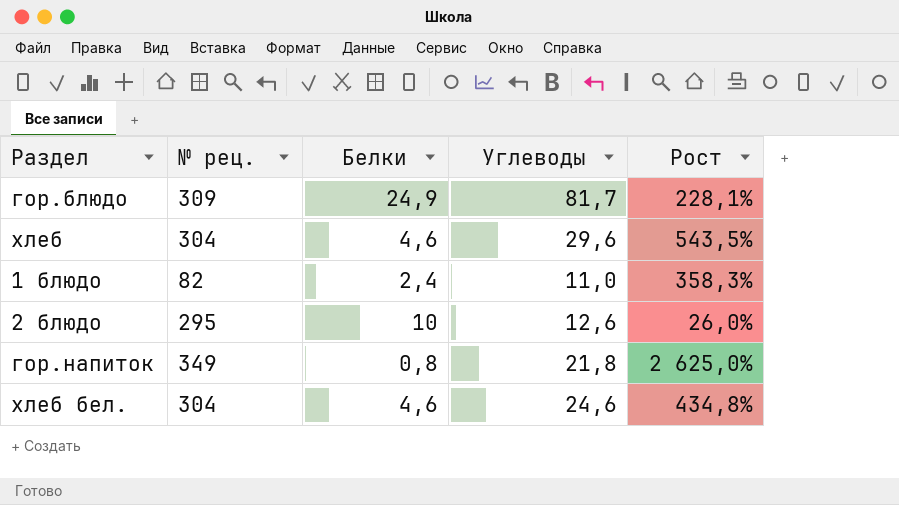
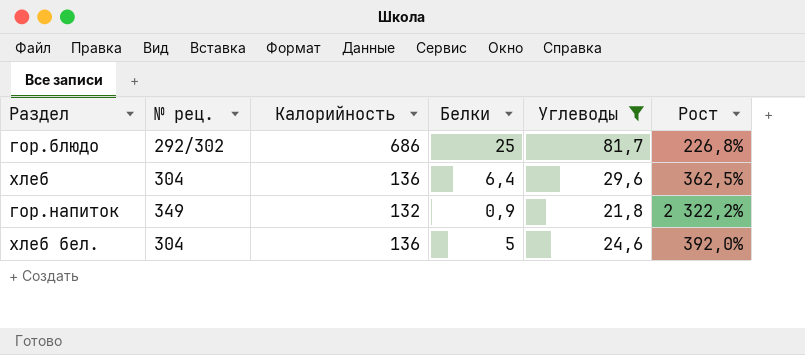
filter: none -> Углеводы >= 21,8
column Калорийность | position: none -> 3
гор.блюдо | № рец.: 309 -> 292/302
гор.блюдо | Белки: 24,9 -> 25
гор.блюдо | Рост: 228,1% -> 226,8%
хлеб | Белки: 4,6 -> 6,4
хлеб | Рост: 543,5% -> 362,5%
гор.напиток | Белки: 0,8 -> 0,9
гор.напиток | Рост: 2 625,0% -> 2 322,2%
хлеб бел. | Белки: 4,6 -> 5
хлеб бел. | Рост: 434,8% -> 392,0%

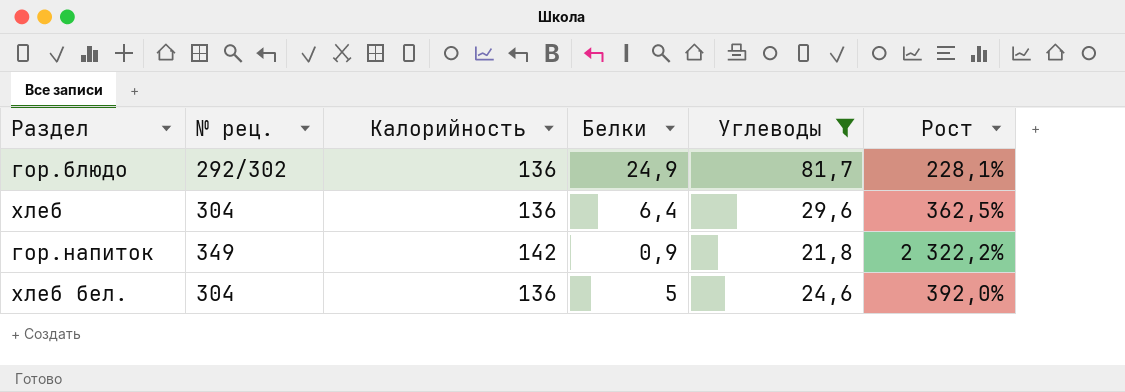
гор.блюдо | Калорийность: 686 -> 136
гор.блюдо | Белки: 25 -> 24,9
гор.блюдо | Рост: 226,8% -> 228,1%
гор.напиток | Калорийность: 132 -> 142

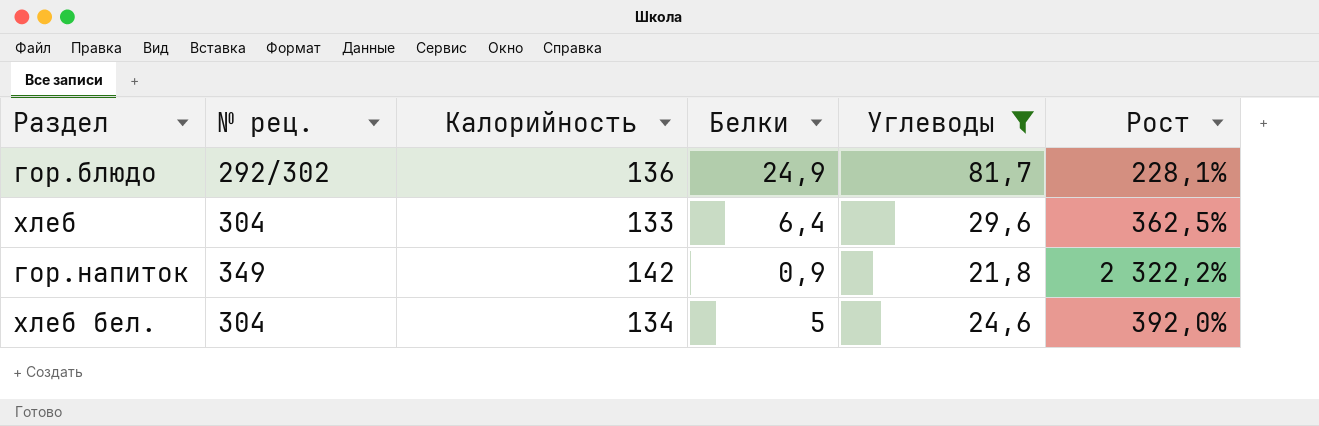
хлеб | Калорийность: 136 -> 133
хлеб бел. | Калорийность: 136 -> 134

